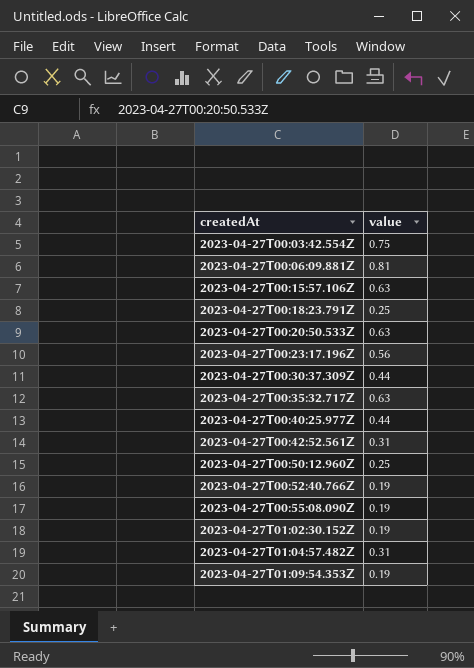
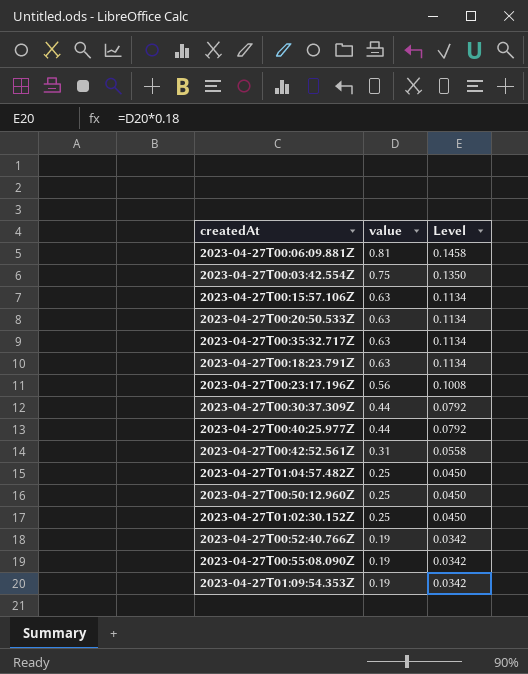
row order: createdAt ascending -> value descending
column Level | formula: none -> [value] * 0.18
2023-04-27T00:18:23.791Z | value: 0.25 -> 0.63
2023-04-27T01:04:57.482Z | value: 0.31 -> 0.25
2023-04-27T01:02:30.152Z | value: 0.19 -> 0.25

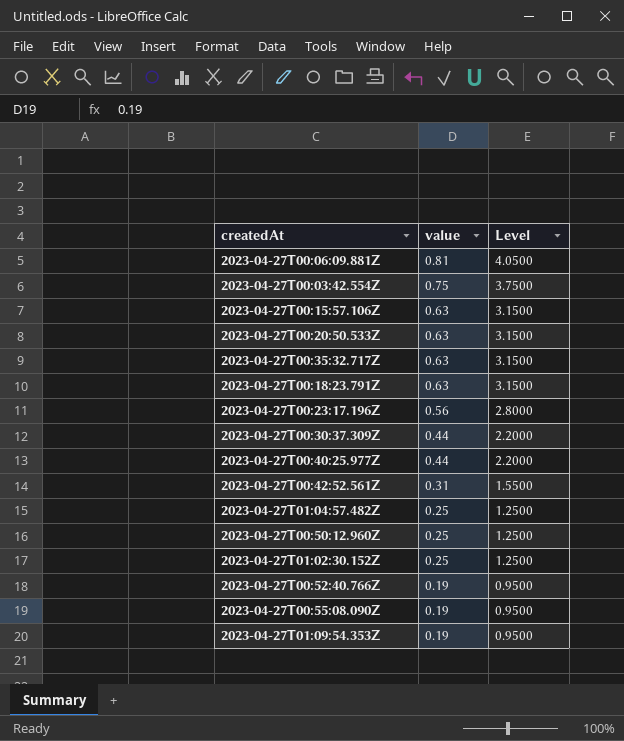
column Level | formula: [value] * 0.18 -> [value] * 5

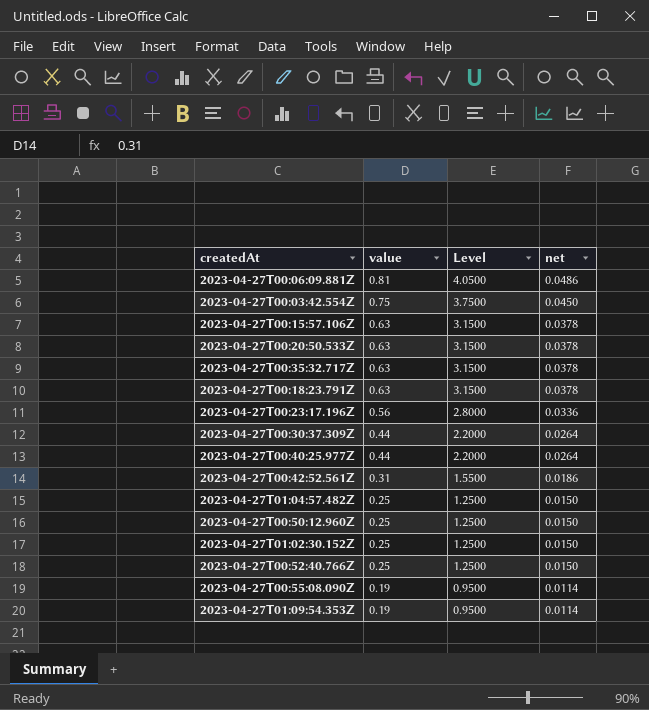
column net | formula: none -> [value] * 0.06
2023-04-27T00:52:40.766Z | value: 0.19 -> 0.25
2023-04-27T00:52:40.766Z | Level: 0.9500 -> 1.2500

